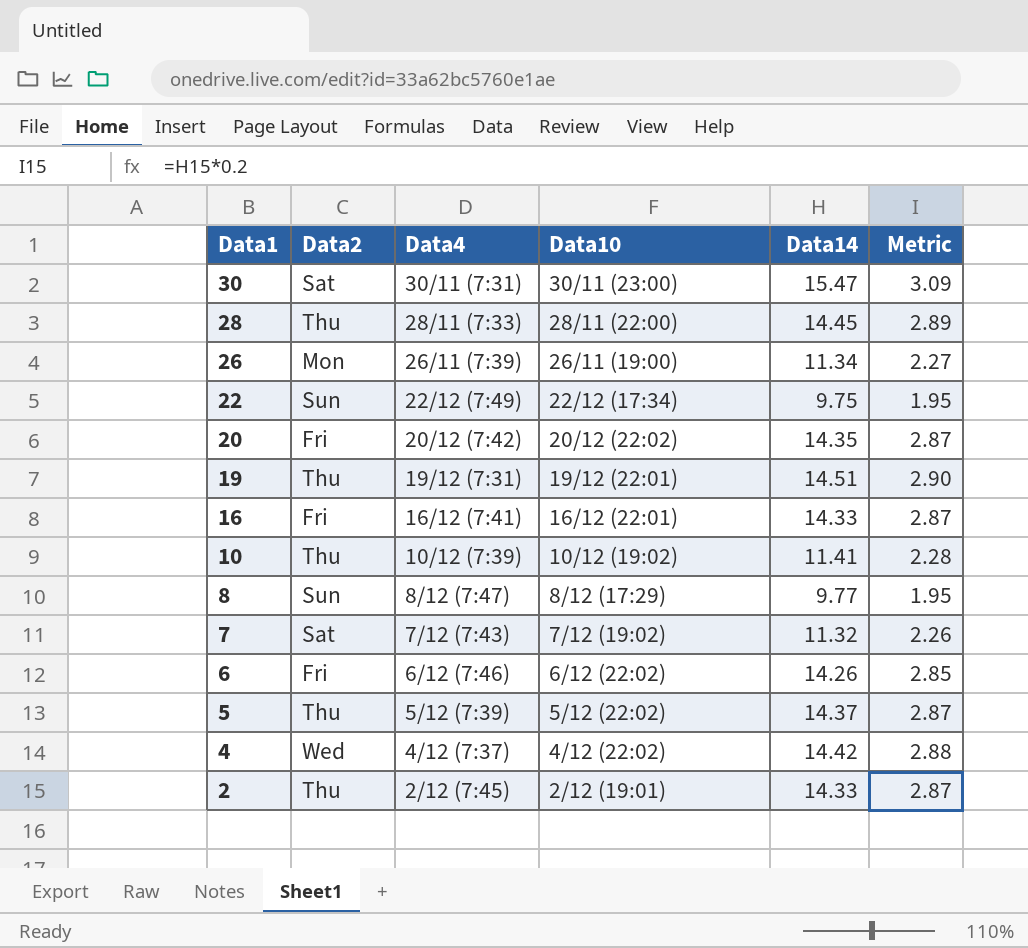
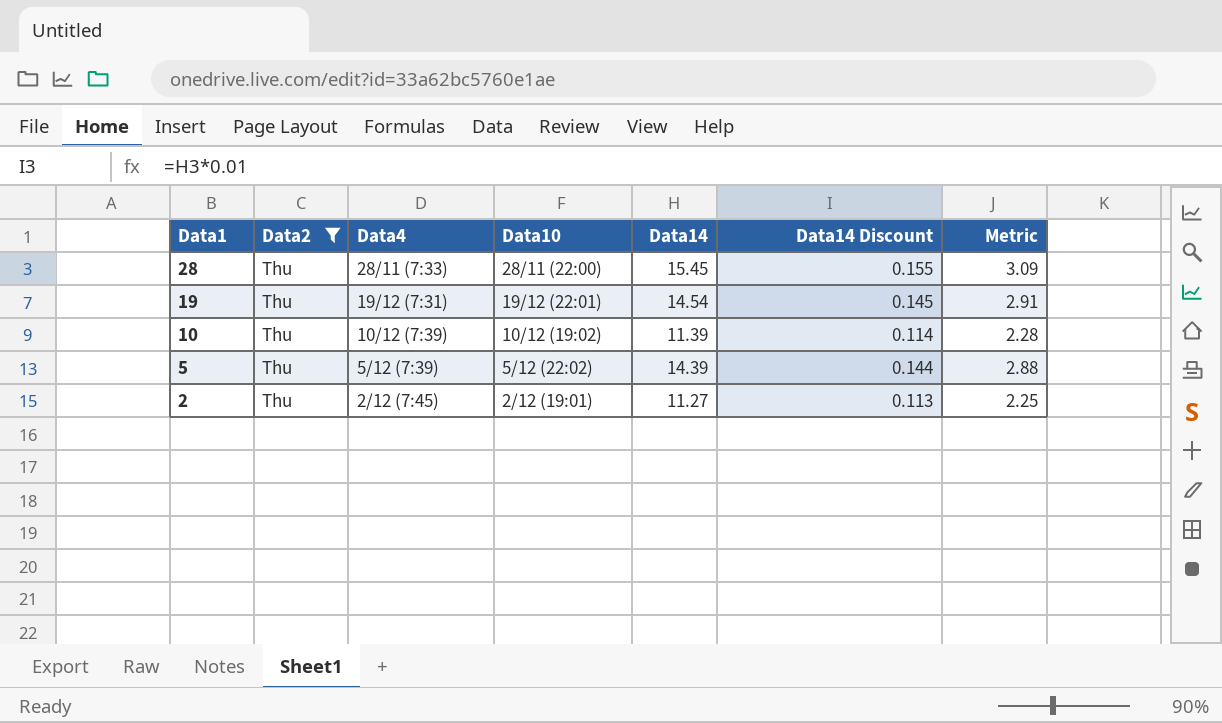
filter: none -> Data2 = Thu
column Data14 Discount | formula: none -> [Data14] * 0.01
28 | Data14: 14.45 -> 15.45
28 | Metric: 2.89 -> 3.09
19 | Data14: 14.51 -> 14.54
19 | Metric: 2.90 -> 2.91
10 | Data14: 11.41 -> 11.39
5 | Data14: 14.37 -> 14.39
5 | Metric: 2.87 -> 2.88
2 | Data14: 14.33 -> 11.27
2 | Metric: 2.87 -> 2.25

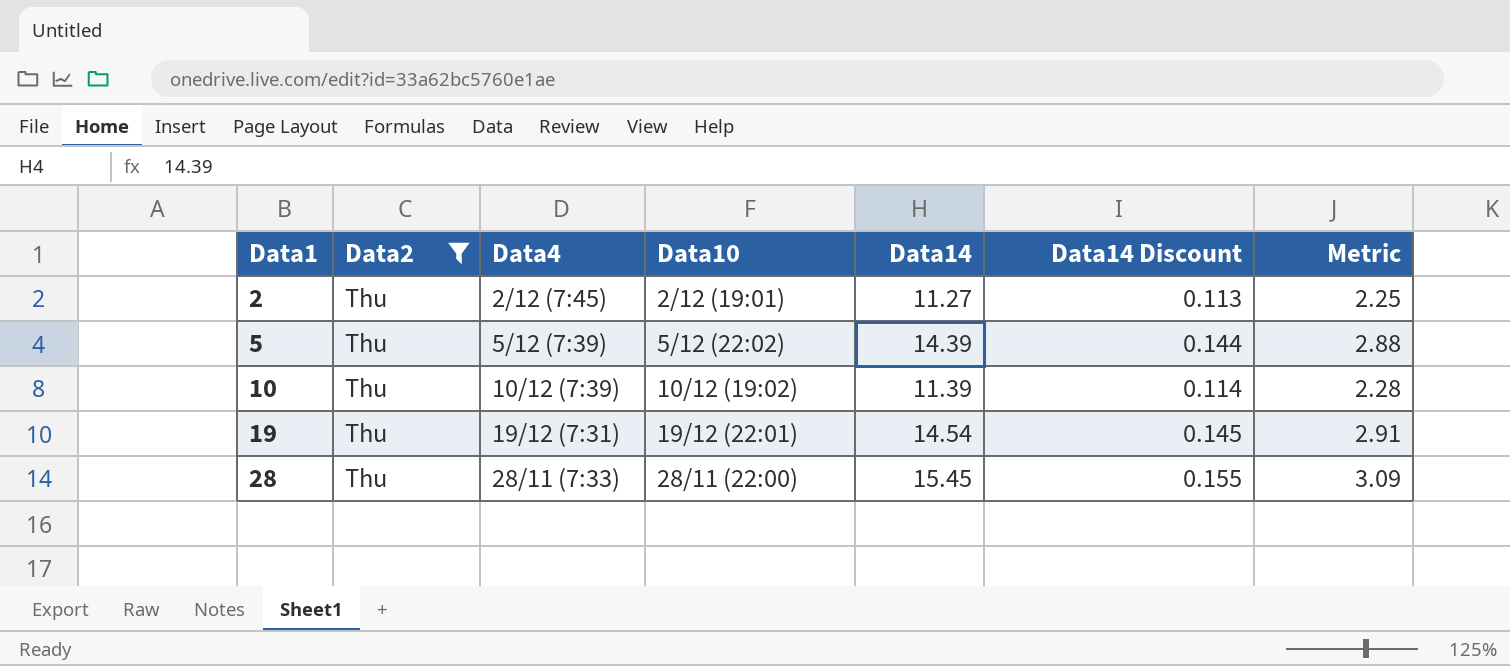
row order: Data1 descending -> Data1 ascending

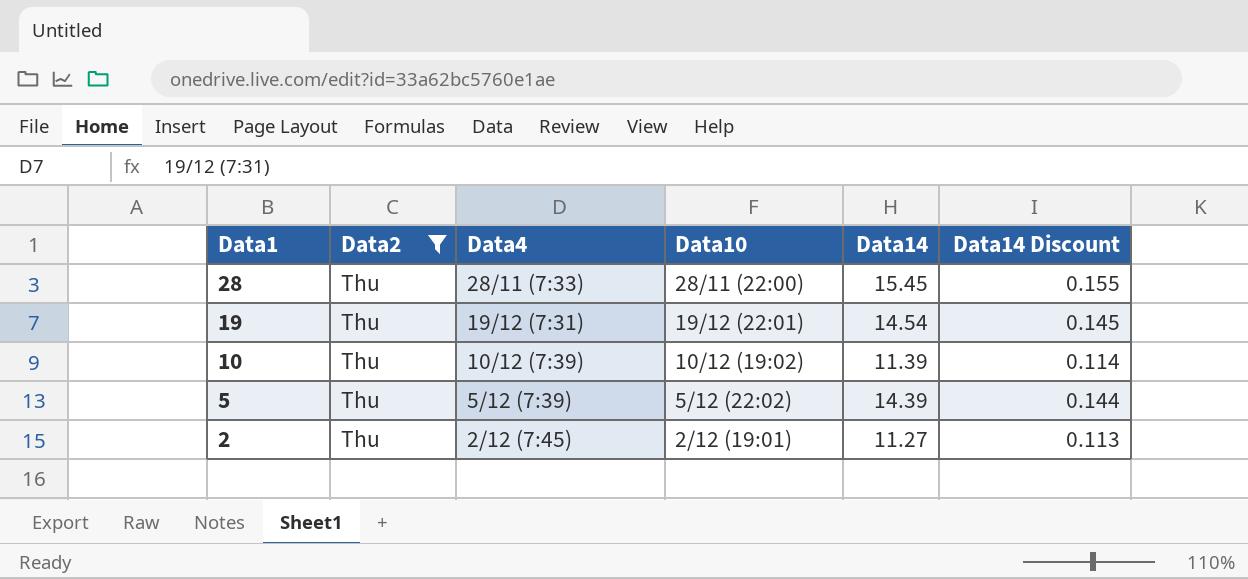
row order: Data1 ascending -> Data1 descending
column Metric | formula: [Data14] * 0.2 -> none

